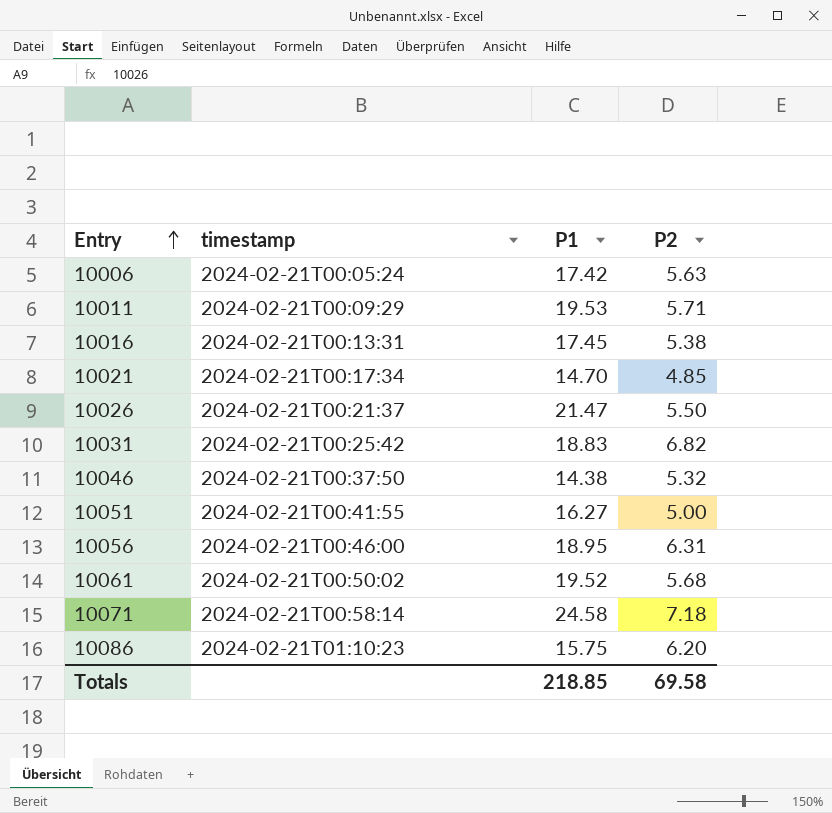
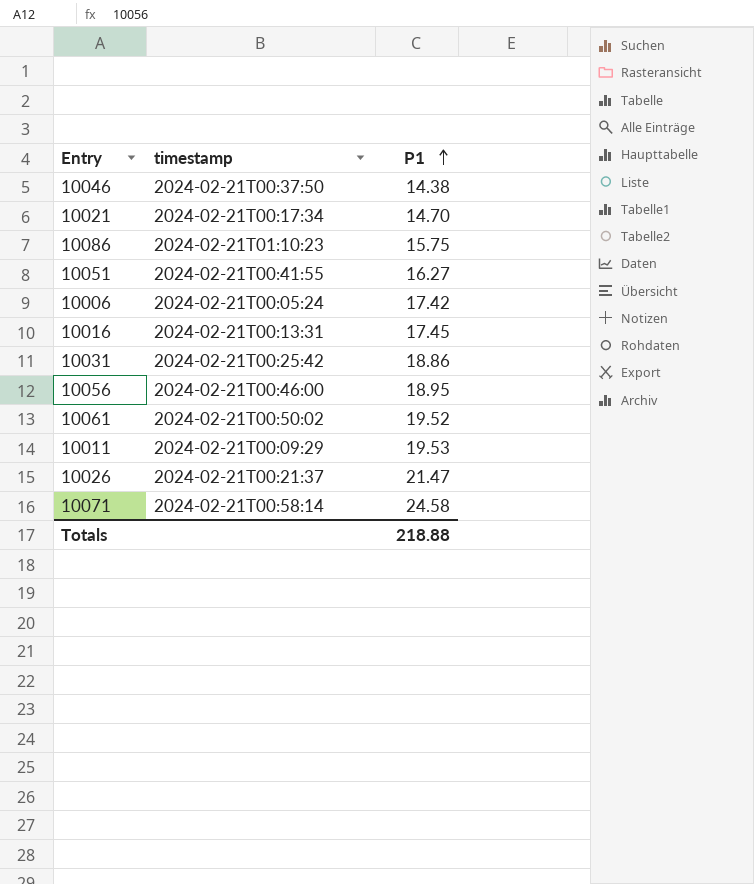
row order: Entry ascending -> P1 ascending
column P2 | position: 4 -> none
10031 | P1: 18.83 -> 18.86
Totals | P1: 218.85 -> 218.88

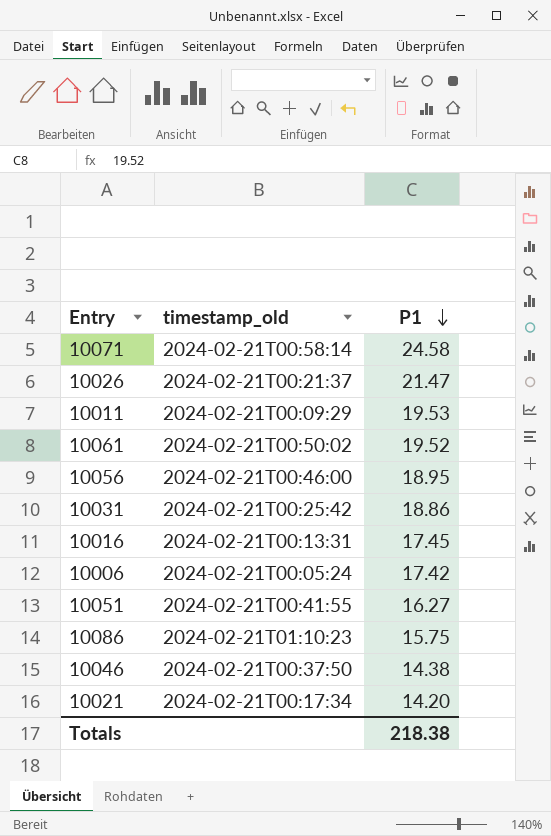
row order: P1 ascending -> P1 descending
column name: timestamp -> timestamp_old
10021 | P1: 14.70 -> 14.20
Totals | P1: 218.88 -> 218.38

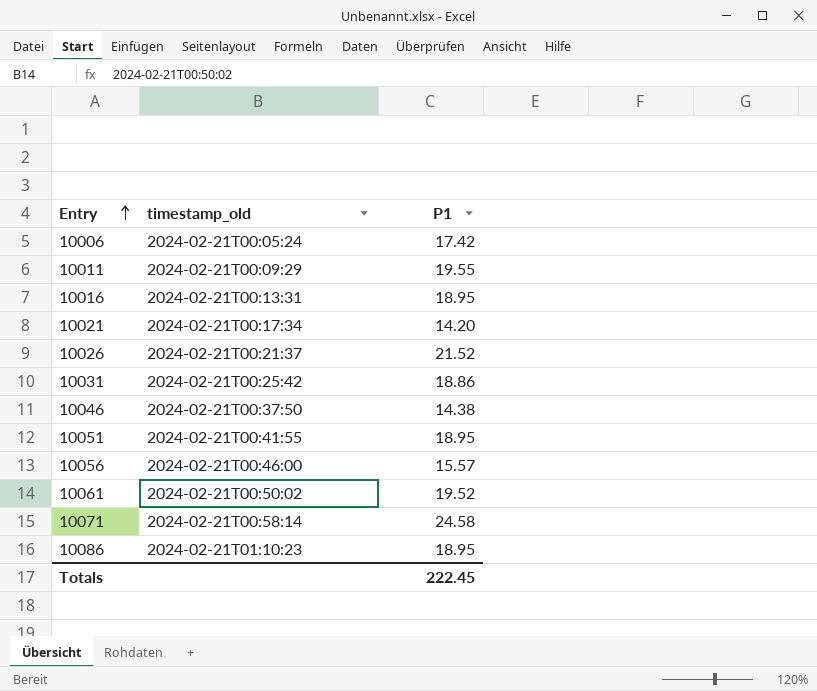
row order: P1 descending -> Entry ascending
10011 | P1: 19.53 -> 19.55
10016 | P1: 17.45 -> 18.95
10026 | P1: 21.47 -> 21.52
10051 | P1: 16.27 -> 18.95
10056 | P1: 18.95 -> 15.57
10086 | P1: 15.75 -> 18.95
Totals | P1: 218.38 -> 222.45

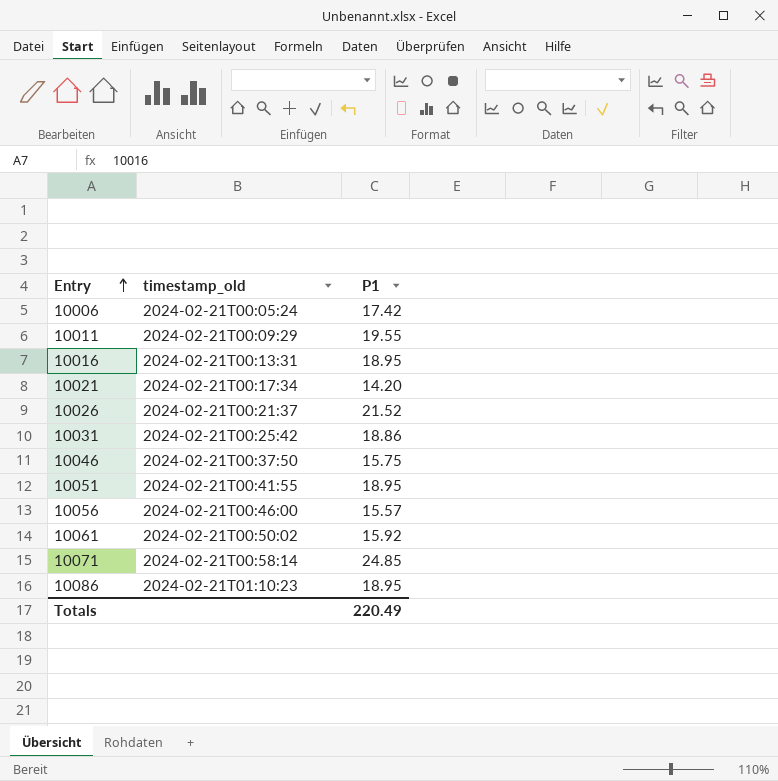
10046 | P1: 14.38 -> 15.75
10061 | P1: 19.52 -> 15.92
10071 | P1: 24.58 -> 24.85
Totals | P1: 222.45 -> 220.49

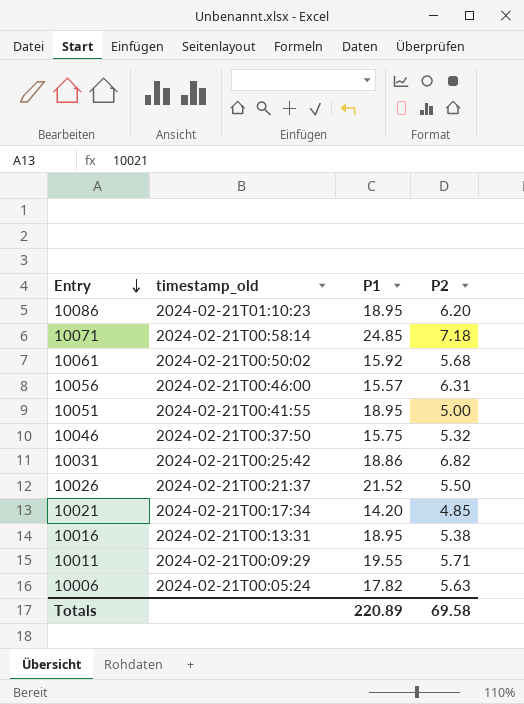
row order: Entry ascending -> Entry descending
column P2 | position: none -> 4
10006 | P1: 17.42 -> 17.82
Totals | P1: 220.49 -> 220.89

